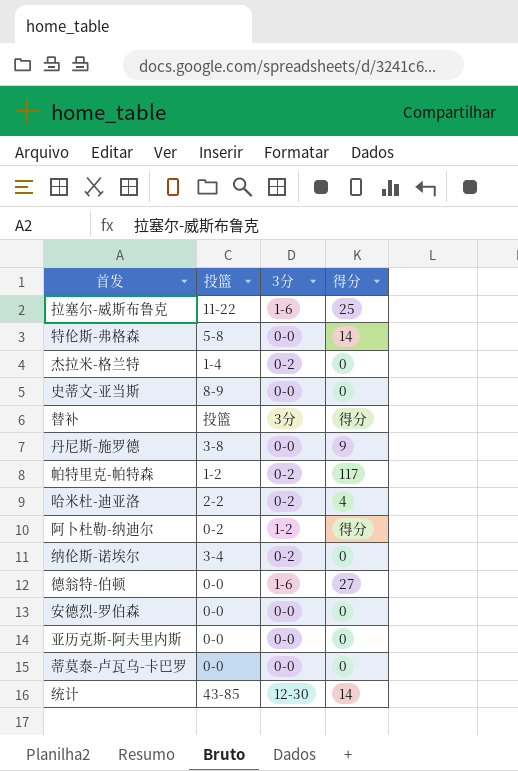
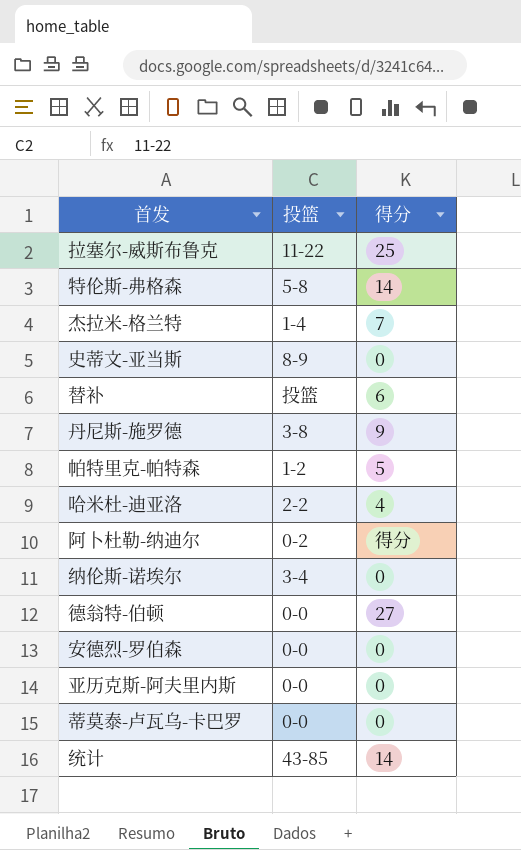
column 3分 | position: 3 -> none
杰拉米-格兰特 | 得分: 0 -> 7
替补 | 得分: 得分 -> 6
帕特里克-帕特森 | 得分: 117 -> 5

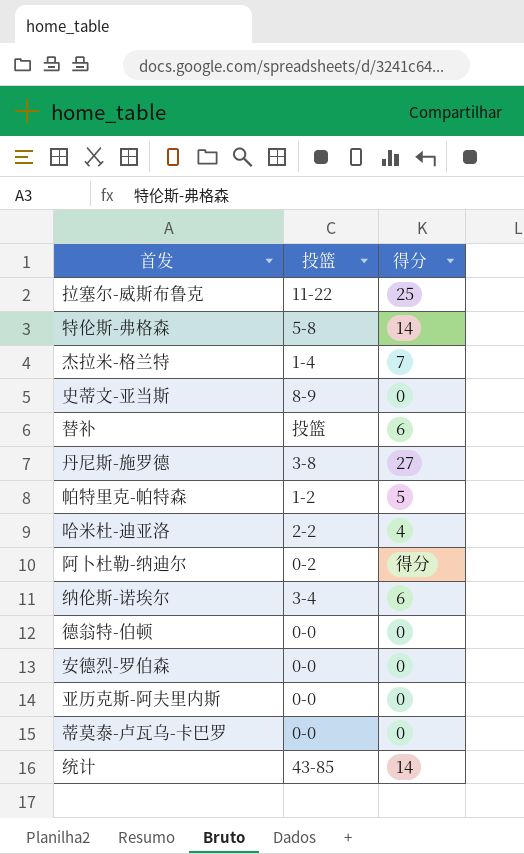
丹尼斯-施罗德 | 得分: 9 -> 27
纳伦斯-诺埃尔 | 得分: 0 -> 6
德翁特-伯顿 | 得分: 27 -> 0

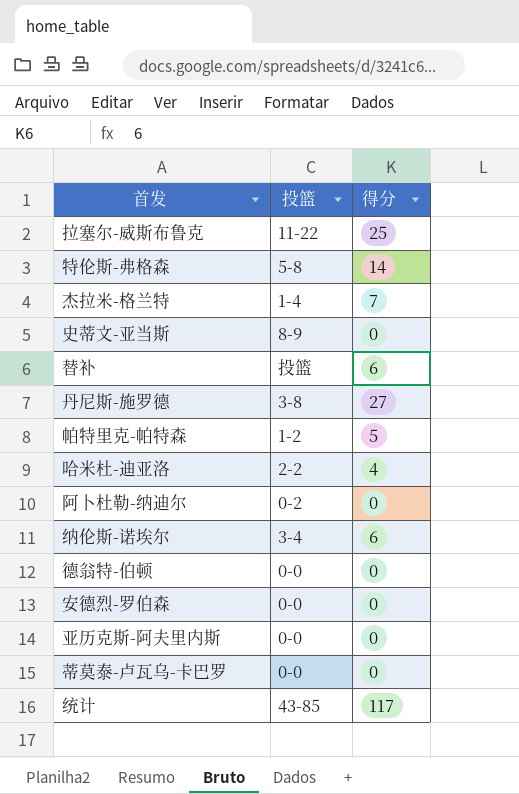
阿卜杜勒-纳迪尔 | 得分: 得分 -> 0
统计 | 得分: 14 -> 117

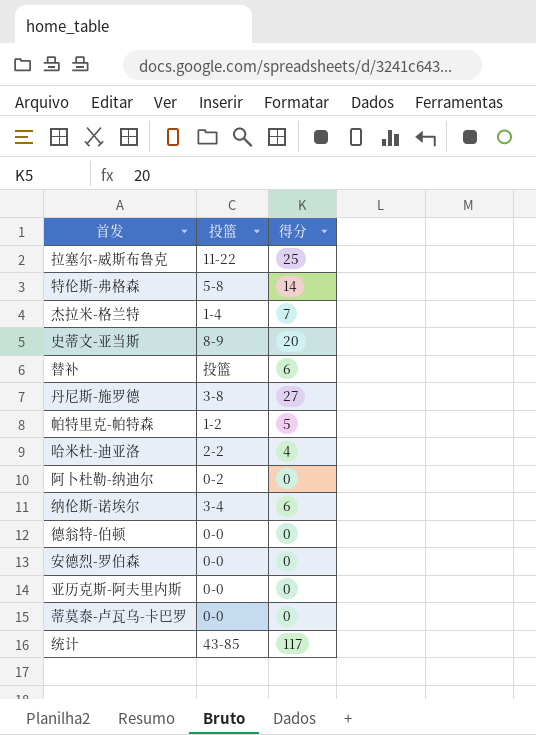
史蒂文-亚当斯 | 得分: 0 -> 20

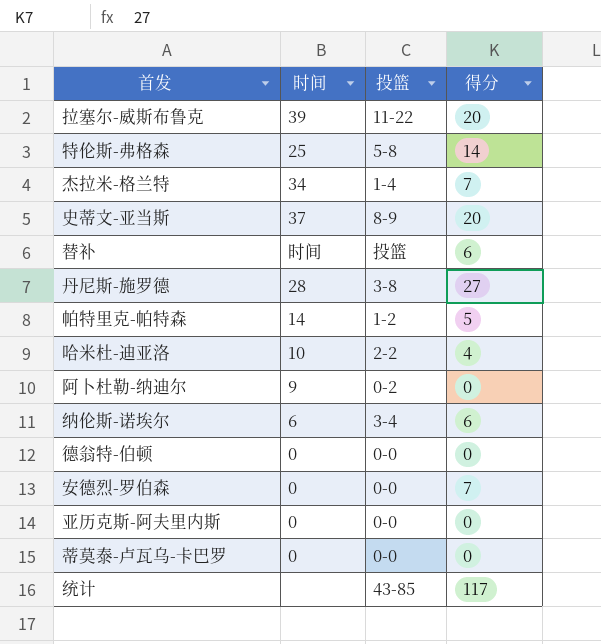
column 时间 | position: none -> 2
拉塞尔-威斯布鲁克 | 得分: 25 -> 20
安德烈-罗伯森 | 得分: 0 -> 7

